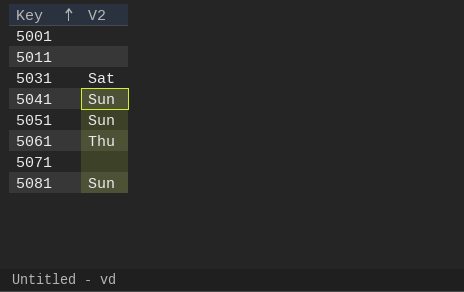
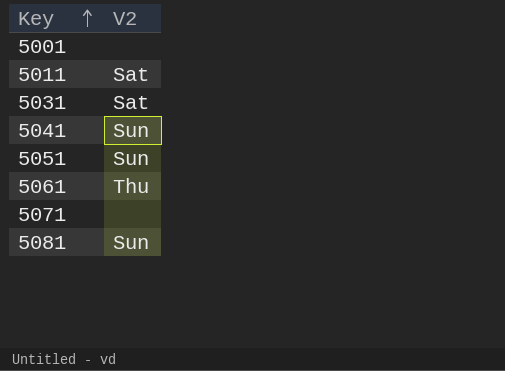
5011 | V2: none -> Sat

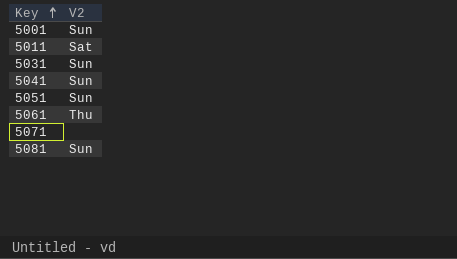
5001 | V2: none -> Sun
5031 | V2: Sat -> Sun

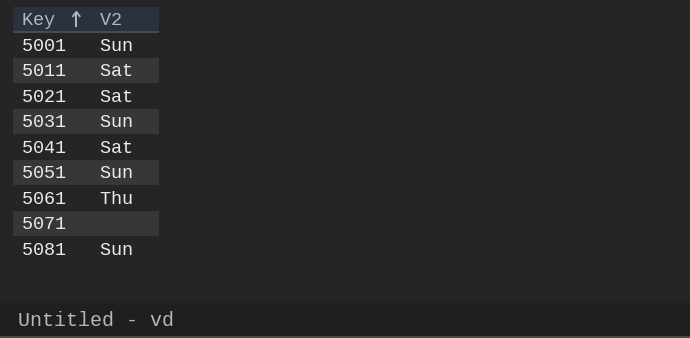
row 5021: none -> Sat
5041 | V2: Sun -> Sat

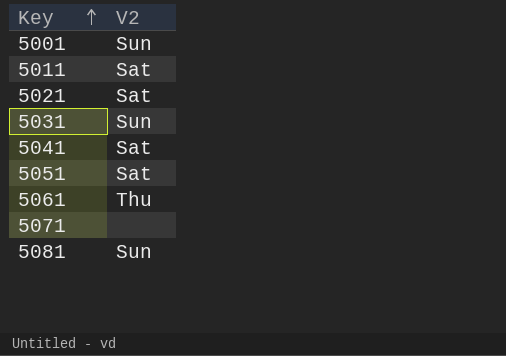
5051 | V2: Sun -> Sat

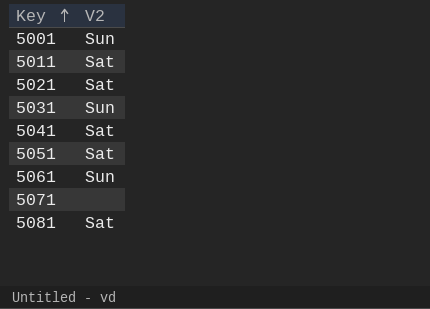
5061 | V2: Thu -> Sun
5081 | V2: Sun -> Sat

